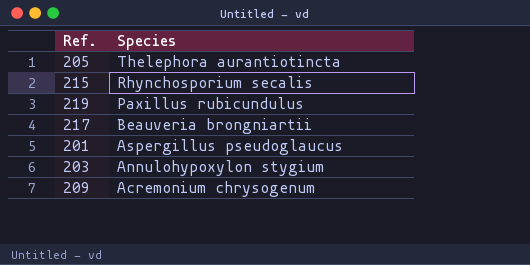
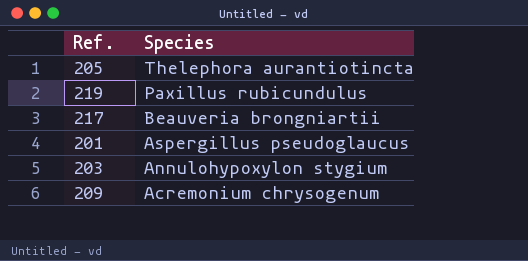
row 215: Rhynchosporium secalis -> none

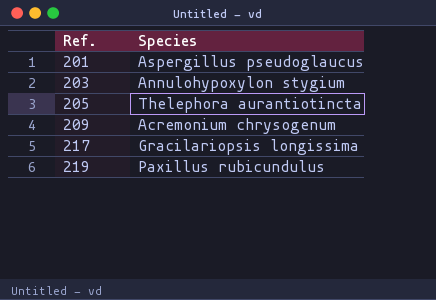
row order: Species descending -> Ref. ascending
217 | Species: Beauveria brongniartii -> Gracilariopsis longissima

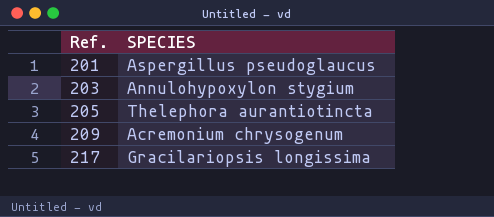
column name: Species -> SPECIES
row 219: Paxillus rubicundulus -> none

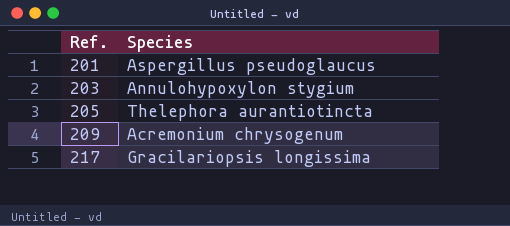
column name: SPECIES -> Species

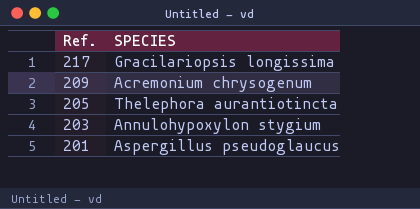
row order: Ref. ascending -> Ref. descending
column name: Species -> SPECIES

